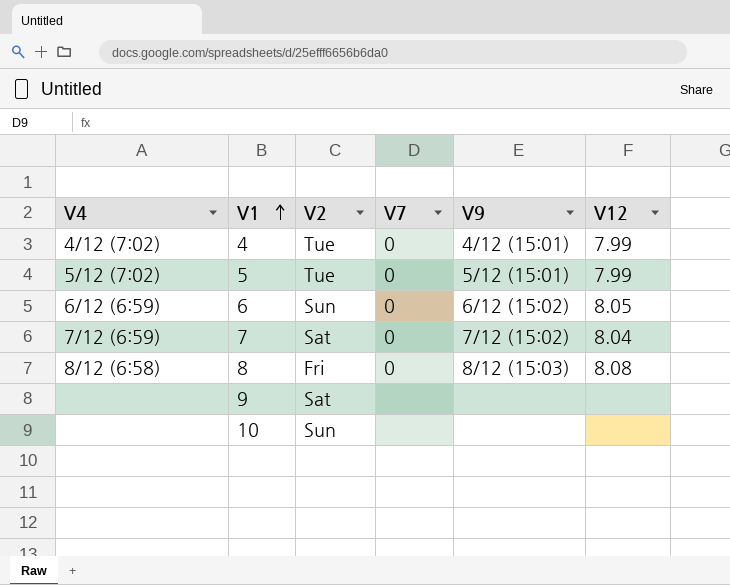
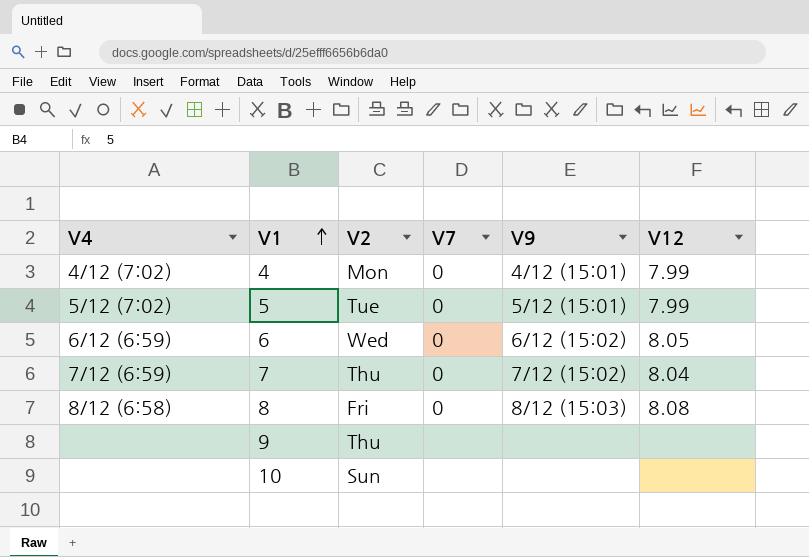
4 | V2: Tue -> Mon
6 | V2: Sun -> Wed
7 | V2: Sat -> Thu
9 | V2: Sat -> Thu

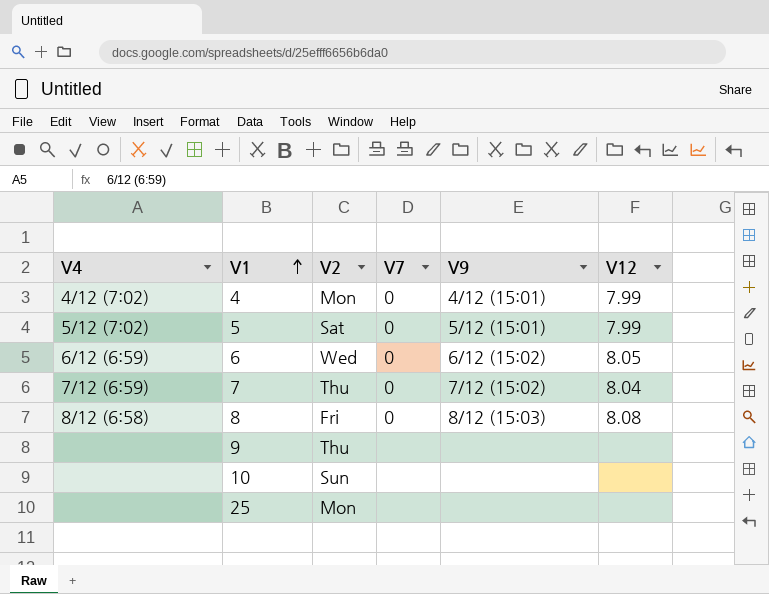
5 | V2: Tue -> Sat
row 25: none -> none | Mon | none | none | none

